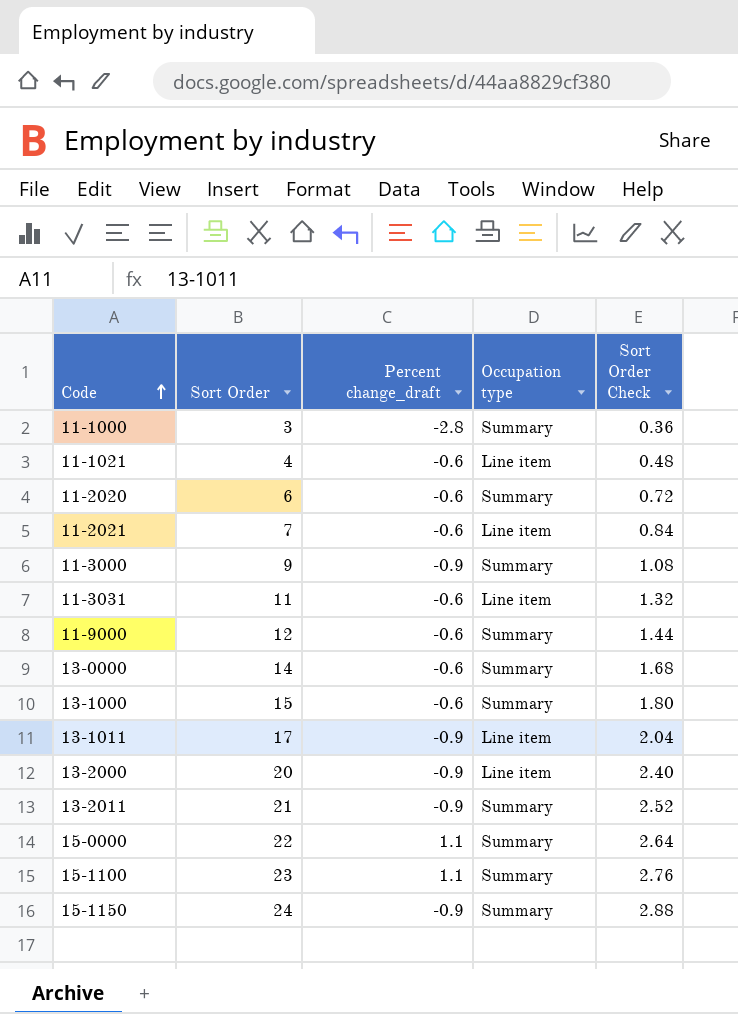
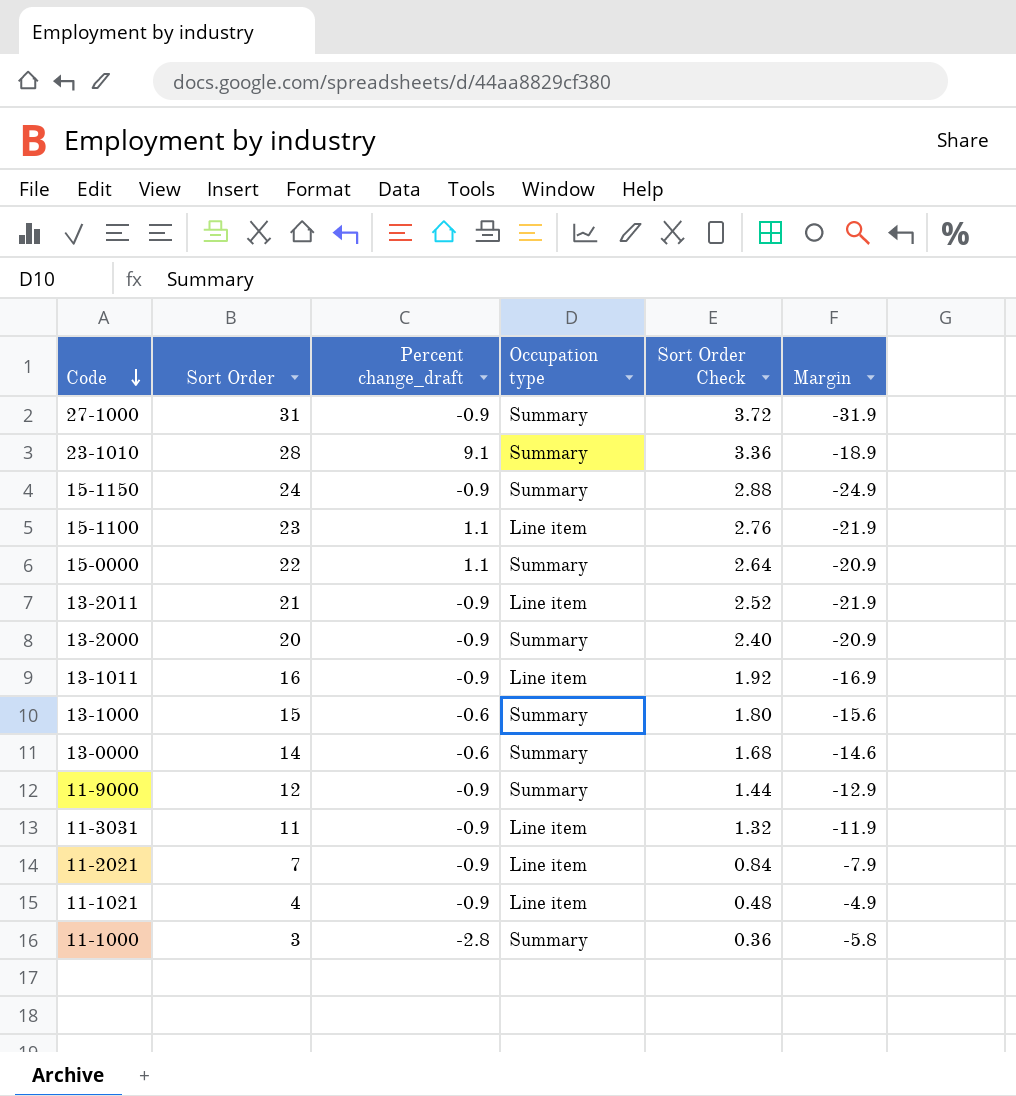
row order: Code ascending -> Code descending
column Margin | formula: none -> [Percent change_draft] - [Sort Order]
row 11-2020: 6 | -0.6 | Summary | 0.72 -> none
row 11-3000: 9 | -0.9 | Summary | 1.08 -> none
row 27-1000: none -> 31 | -0.9 | Summary | 3.72 | -31.9
row 23-1010: none -> 28 | 9.1 | Summary | 3.36 | -18.9
15-1100 | Occupation type: Summary -> Line item
13-2011 | Occupation type: Summary -> Line item
13-2000 | Occupation type: Line item -> Summary
13-1011 | Sort Order: 17 -> 16
13-1011 | Sort Order Check: 2.04 -> 1.92
11-9000 | Percent change_draft: -0.6 -> -0.9
11-3031 | Percent change_draft: -0.6 -> -0.9
11-2021 | Percent change_draft: -0.6 -> -0.9
11-1021 | Percent change_draft: -0.6 -> -0.9

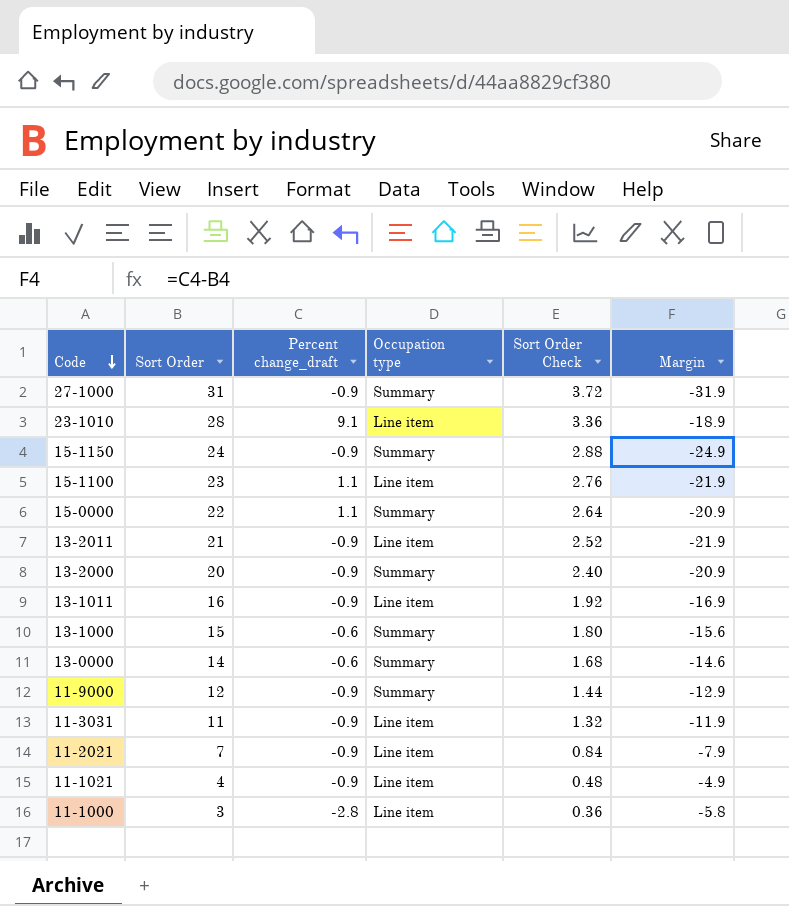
23-1010 | Occupation type: Summary -> Line item
11-1000 | Occupation type: Summary -> Line item

